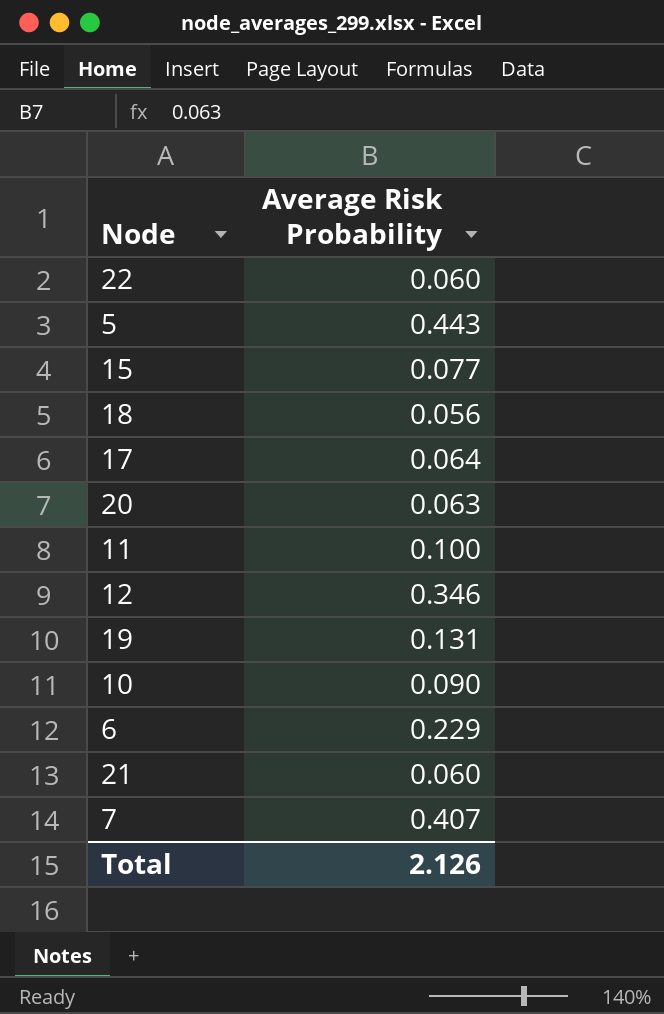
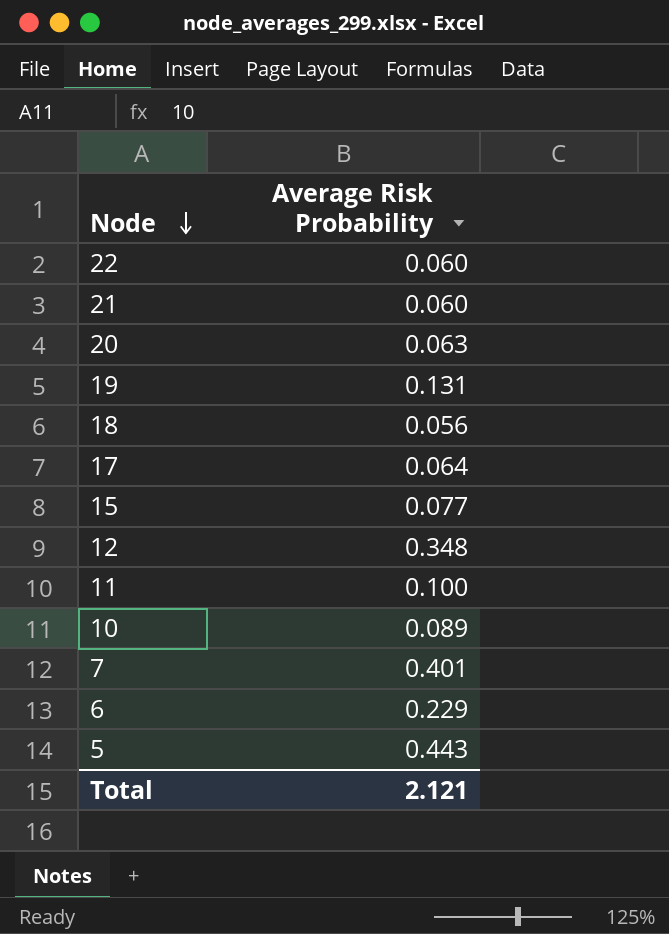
row order: none -> Node descending
12 | Average Risk Probability: 0.346 -> 0.348
10 | Average Risk Probability: 0.090 -> 0.089
7 | Average Risk Probability: 0.407 -> 0.401
Total | Average Risk Probability: 2.126 -> 2.121

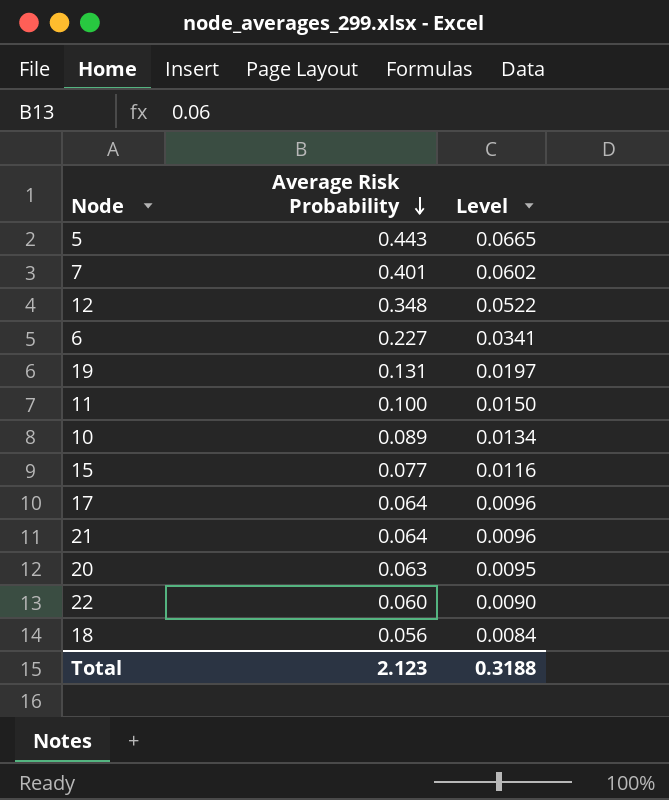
row order: Node descending -> Average Risk Probability descending
column Level | formula: none -> [Average Risk Probability] * 0.15
6 | Average Risk Probability: 0.229 -> 0.227
21 | Average Risk Probability: 0.060 -> 0.064
Total | Average Risk Probability: 2.121 -> 2.123

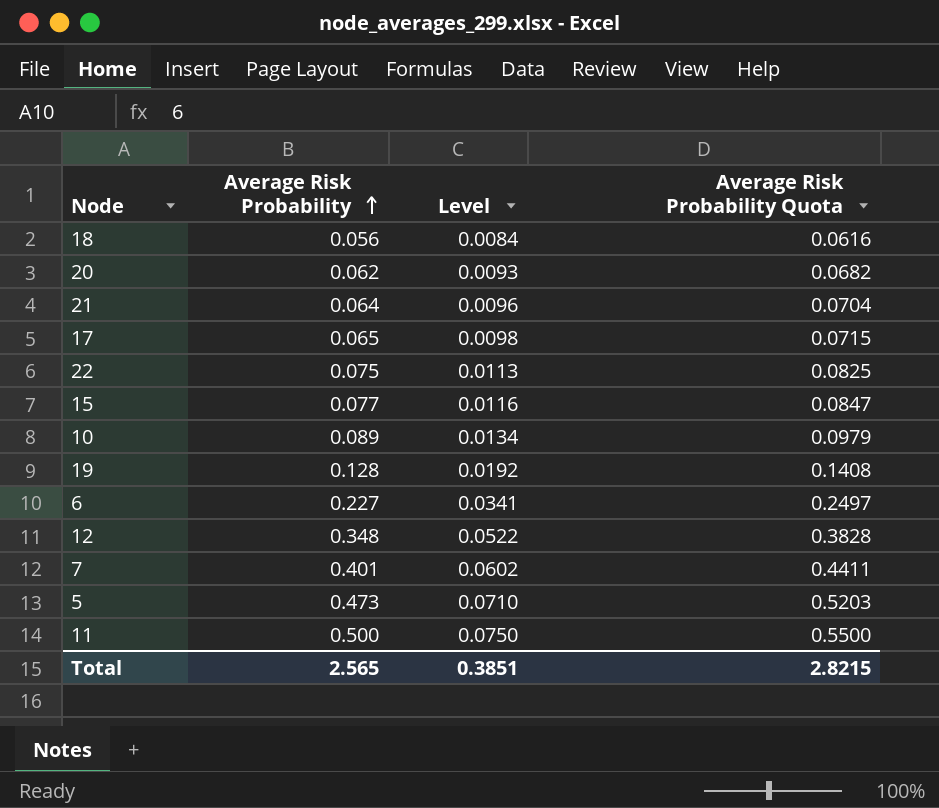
row order: Average Risk Probability descending -> Average Risk Probability ascending
column Average Risk Probability Quota | formula: none -> [Average Risk Probability] * 1.1
20 | Average Risk Probability: 0.063 -> 0.062
20 | Level: 0.0095 -> 0.0093
17 | Average Risk Probability: 0.064 -> 0.065
17 | Level: 0.0096 -> 0.0098
22 | Average Risk Probability: 0.060 -> 0.075
22 | Level: 0.0090 -> 0.0113
19 | Average Risk Probability: 0.131 -> 0.128
19 | Level: 0.0197 -> 0.0192
5 | Average Risk Probability: 0.443 -> 0.473
5 | Level: 0.0665 -> 0.0710
11 | Average Risk Probability: 0.100 -> 0.500
11 | Level: 0.0150 -> 0.0750
Total | Average Risk Probability: 2.123 -> 2.565
Total | Level: 0.3188 -> 0.3851

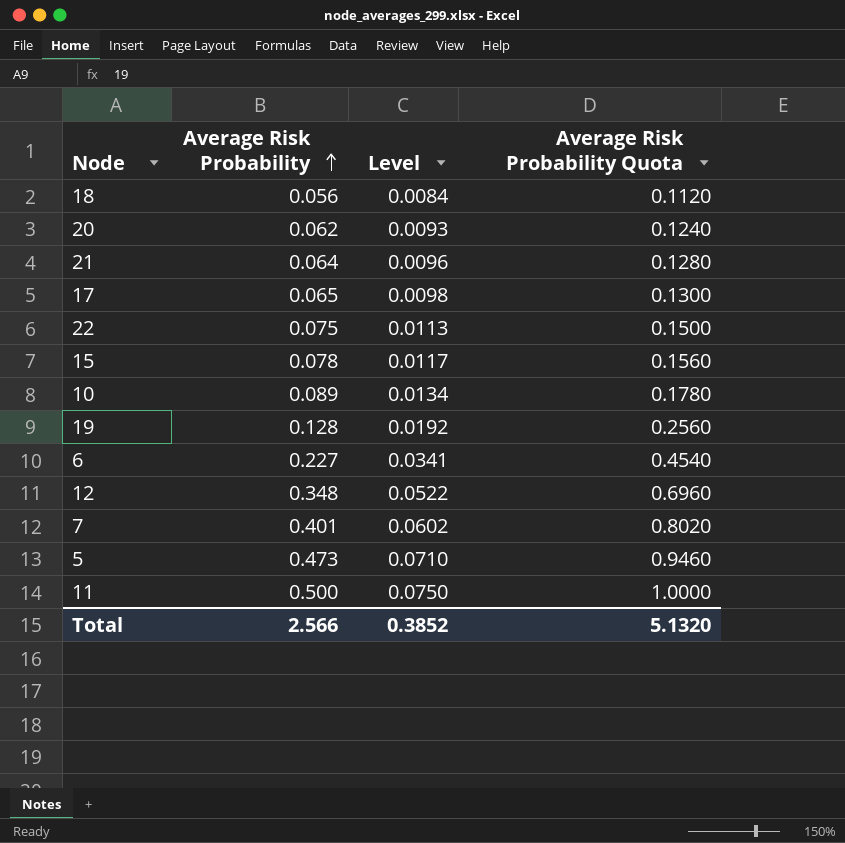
column Average Risk Probability Quota | formula: [Average Risk Probability] * 1.1 -> [Average Risk Probability] * 2
15 | Average Risk Probability: 0.077 -> 0.078
15 | Level: 0.0116 -> 0.0117
Total | Average Risk Probability: 2.565 -> 2.566
Total | Level: 0.3851 -> 0.3852
Total | Average Risk Probability Quota: 2.8215 -> 5.1320

